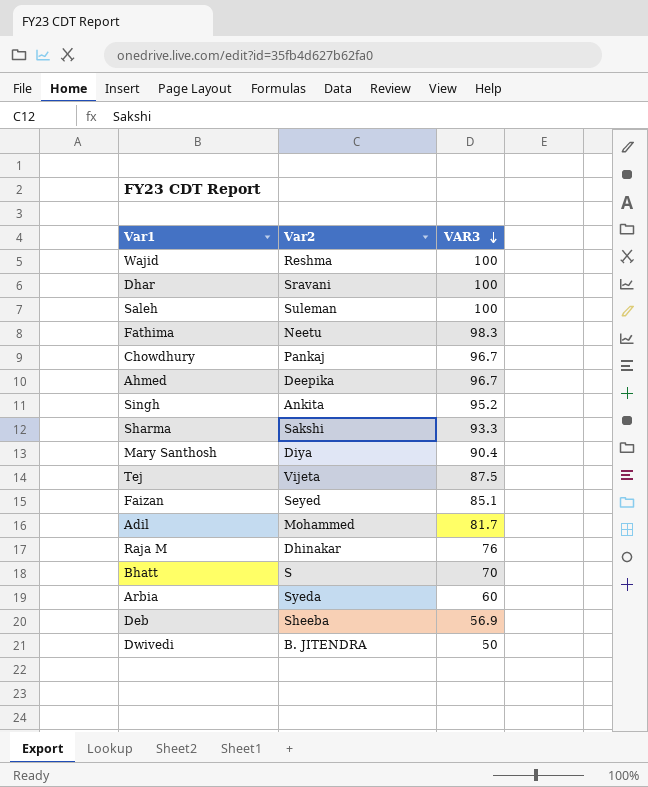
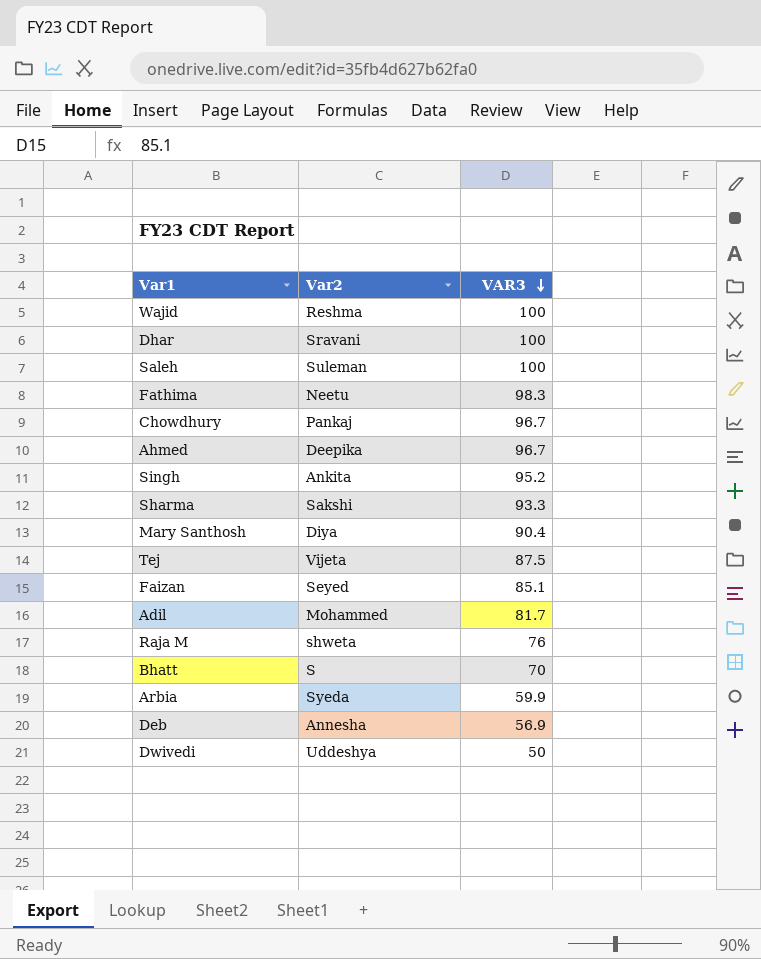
Raja M | Var2: Dhinakar -> shweta
Arbia | VAR3: 60 -> 59.9
Deb | Var2: Sheeba -> Annesha
Dwivedi | Var2: B. JITENDRA -> Uddeshya

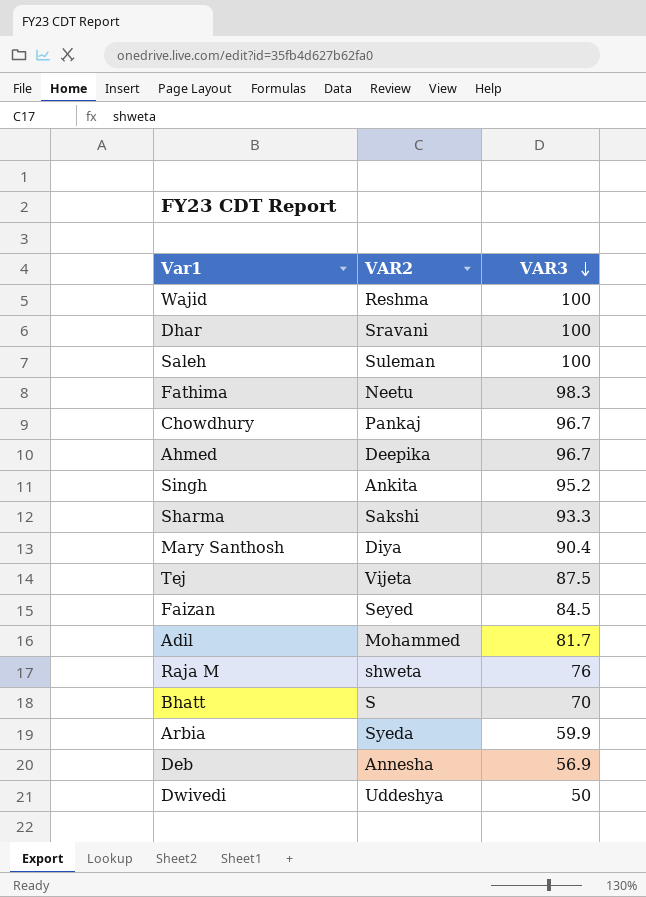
column name: Var2 -> VAR2
Faizan | VAR3: 85.1 -> 84.5

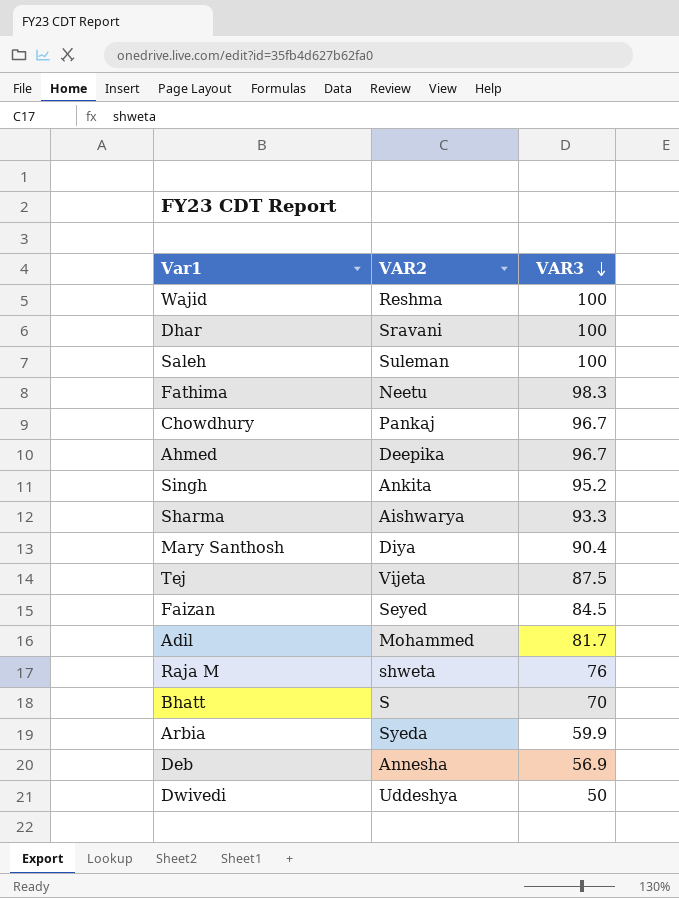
Sharma | VAR2: Sakshi -> Aishwarya

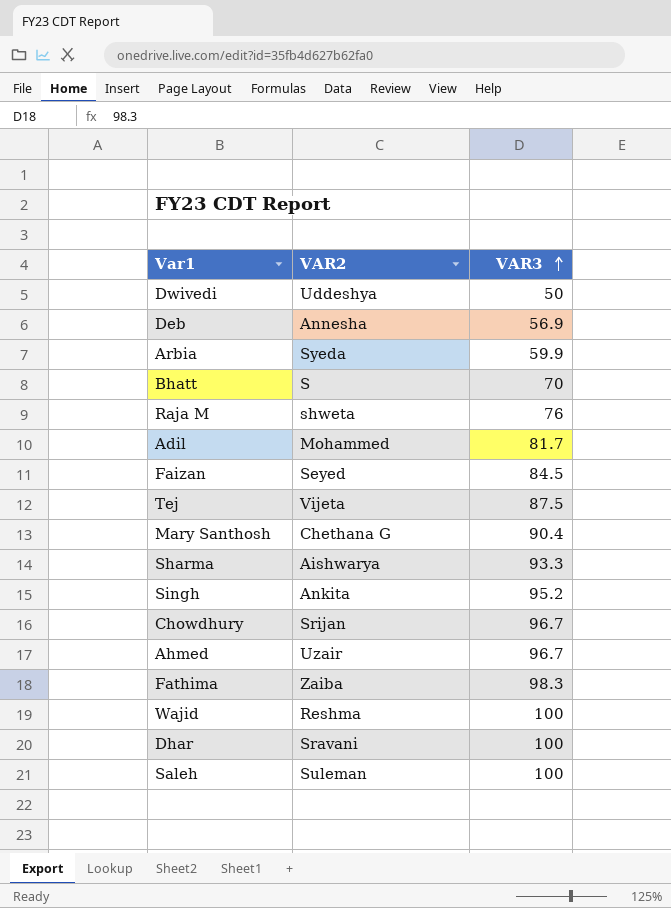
row order: VAR3 descending -> VAR3 ascending
Mary Santhosh | VAR2: Diya -> Chethana G
Chowdhury | VAR2: Pankaj -> Srijan
Ahmed | VAR2: Deepika -> Uzair
Fathima | VAR2: Neetu -> Zaiba

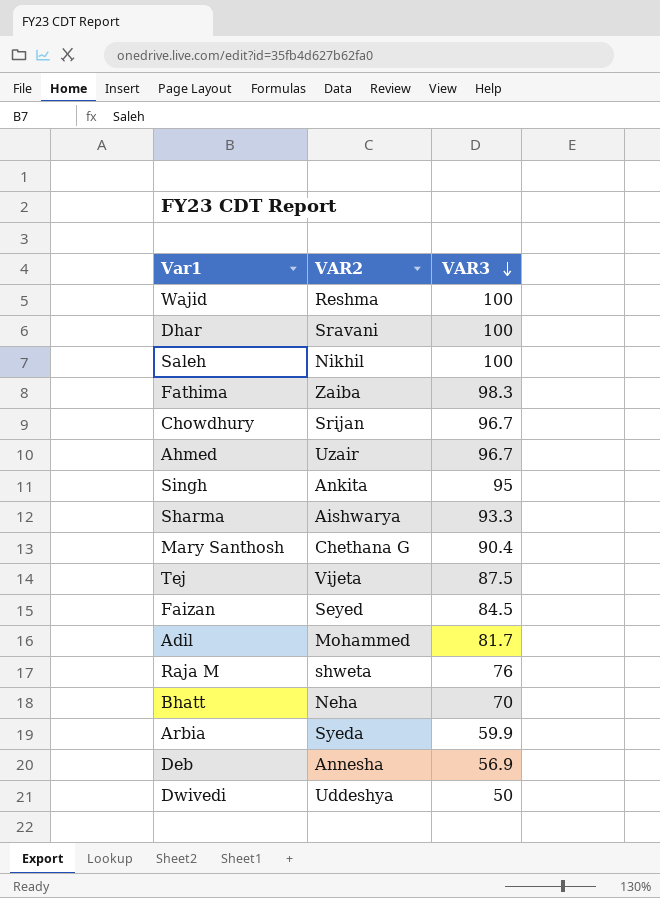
row order: VAR3 ascending -> VAR3 descending
Saleh | VAR2: Suleman -> Nikhil
Singh | VAR3: 95.2 -> 95
Bhatt | VAR2: S -> Neha

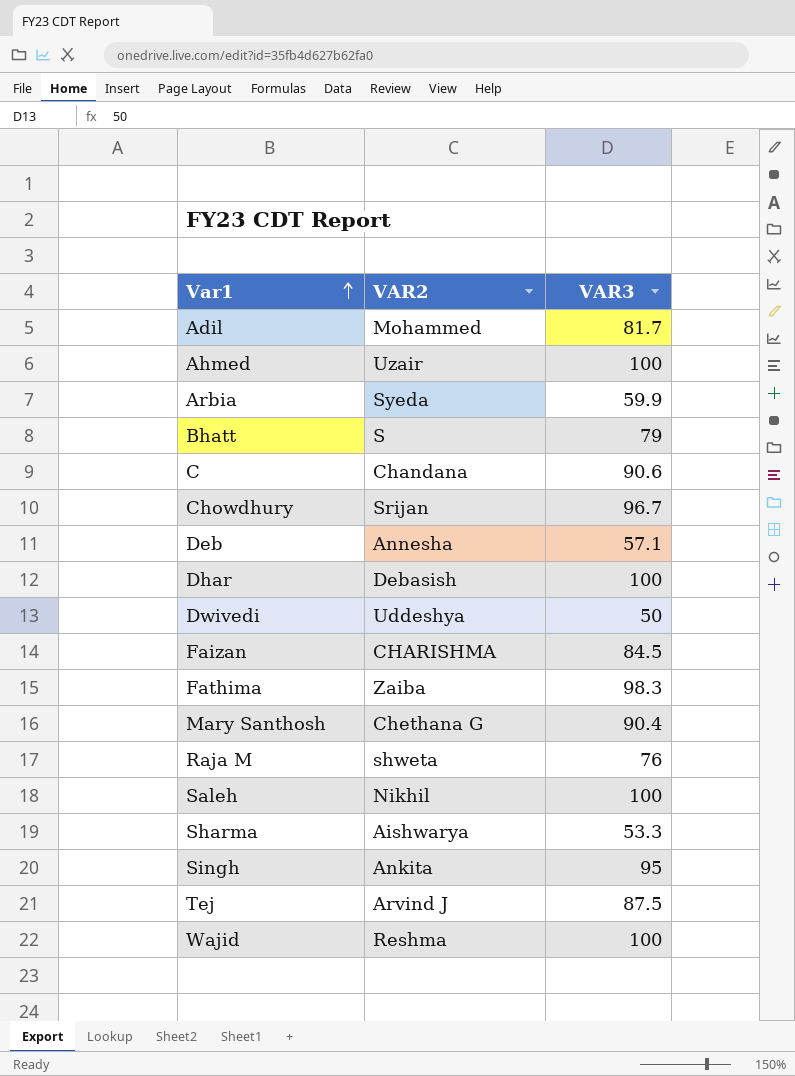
row order: VAR3 descending -> Var1 ascending
Ahmed | VAR3: 96.7 -> 100
Bhatt | VAR2: Neha -> S
Bhatt | VAR3: 70 -> 79
row C: none -> Chandana | 90.6
Deb | VAR3: 56.9 -> 57.1
Dhar | VAR2: Sravani -> Debasish
Faizan | VAR2: Seyed -> CHARISHMA
Sharma | VAR3: 93.3 -> 53.3
Tej | VAR2: Vijeta -> Arvind J

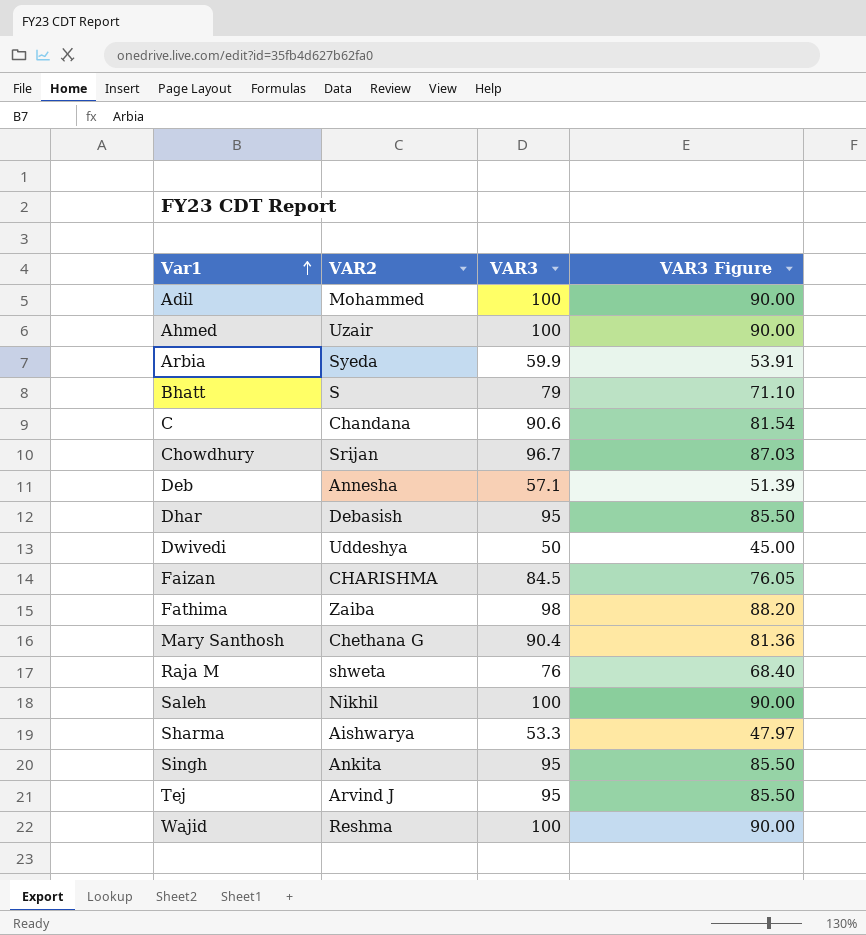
column VAR3 Figure | formula: none -> [VAR3] * 0.9
Adil | VAR3: 81.7 -> 100
Dhar | VAR3: 100 -> 95
Fathima | VAR3: 98.3 -> 98
Tej | VAR3: 87.5 -> 95

